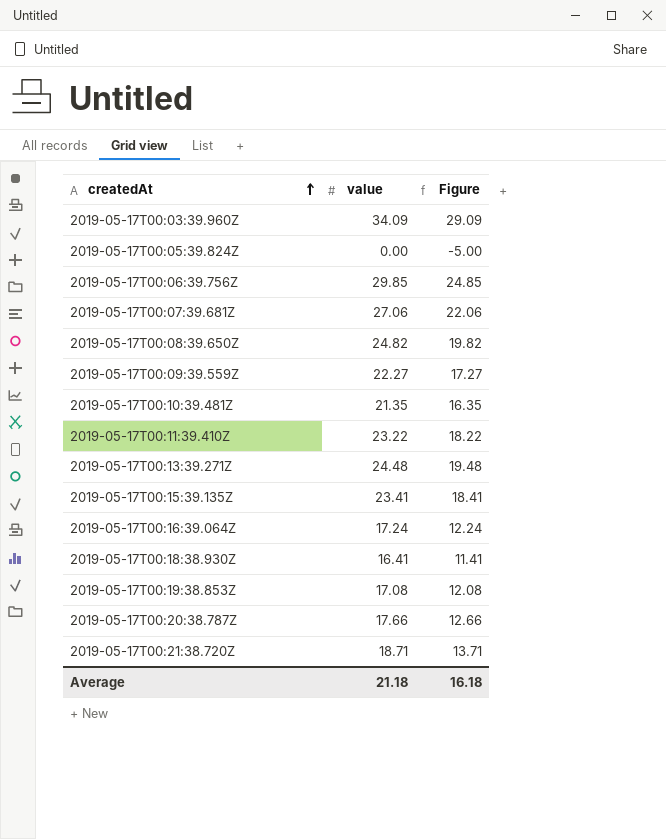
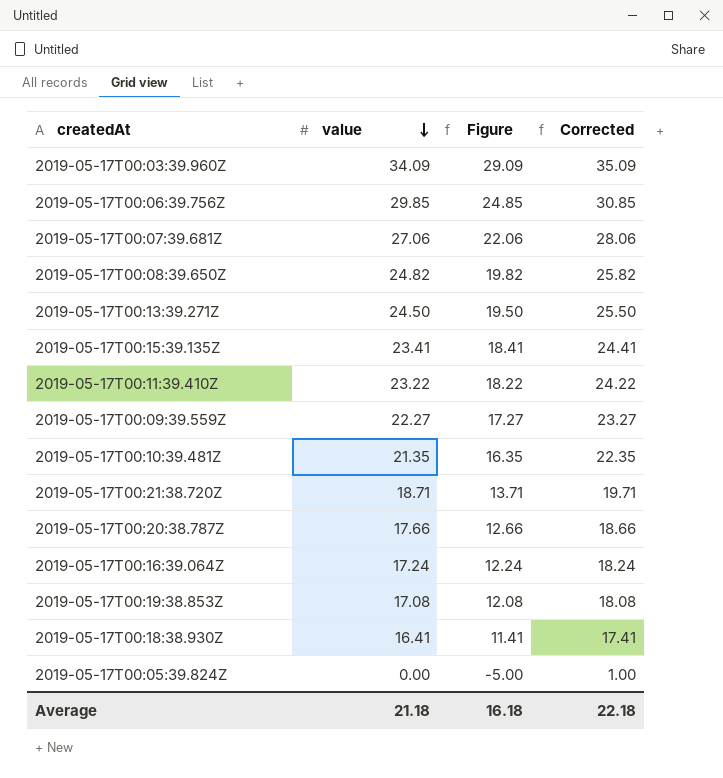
row order: createdAt ascending -> value descending
column Corrected | formula: none -> [value] + 1
2019-05-17T00:13:39.271Z | value: 24.48 -> 24.50
2019-05-17T00:13:39.271Z | Figure: 19.48 -> 19.50

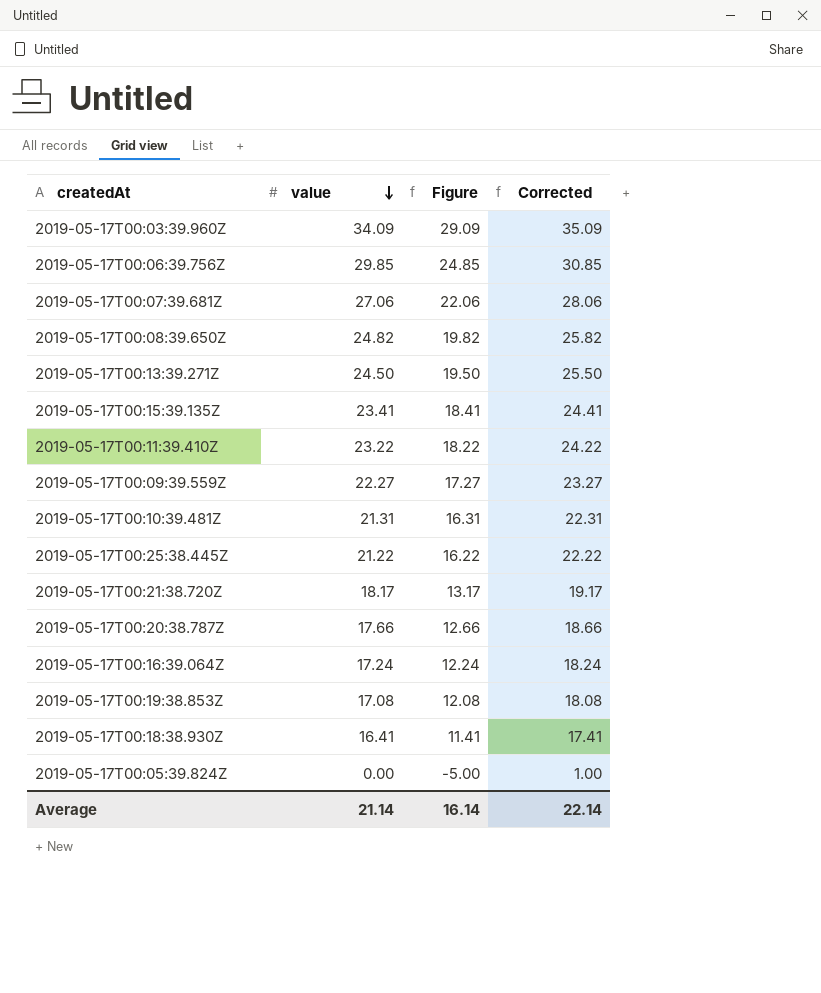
2019-05-17T00:10:39.481Z | value: 21.35 -> 21.31
2019-05-17T00:10:39.481Z | Figure: 16.35 -> 16.31
2019-05-17T00:10:39.481Z | Corrected: 22.35 -> 22.31
row 2019-05-17T00:25:38.445Z: none -> 21.22 | 16.22 | 22.22
2019-05-17T00:21:38.720Z | value: 18.71 -> 18.17
2019-05-17T00:21:38.720Z | Figure: 13.71 -> 13.17
2019-05-17T00:21:38.720Z | Corrected: 19.71 -> 19.17
Average | value: 21.18 -> 21.14
Average | Figure: 16.18 -> 16.14
Average | Corrected: 22.18 -> 22.14

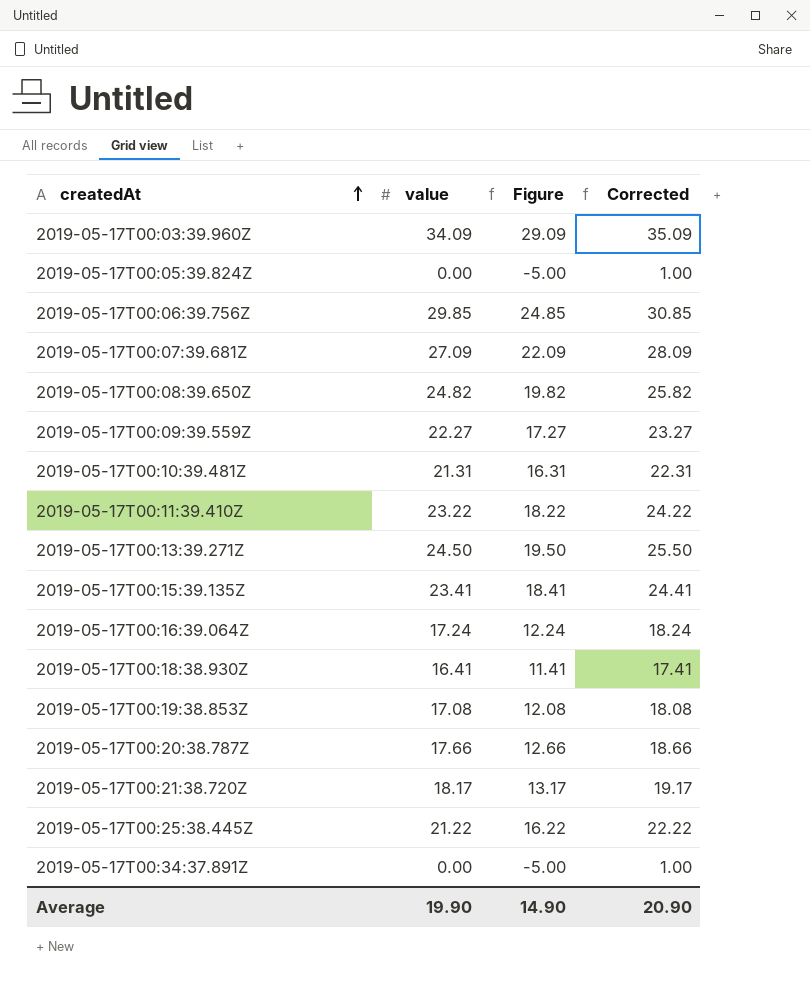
row order: value descending -> createdAt ascending
2019-05-17T00:07:39.681Z | value: 27.06 -> 27.09
2019-05-17T00:07:39.681Z | Figure: 22.06 -> 22.09
2019-05-17T00:07:39.681Z | Corrected: 28.06 -> 28.09
row 2019-05-17T00:34:37.891Z: none -> 0.00 | -5.00 | 1.00
Average | value: 21.14 -> 19.90
Average | Figure: 16.14 -> 14.90
Average | Corrected: 22.14 -> 20.90

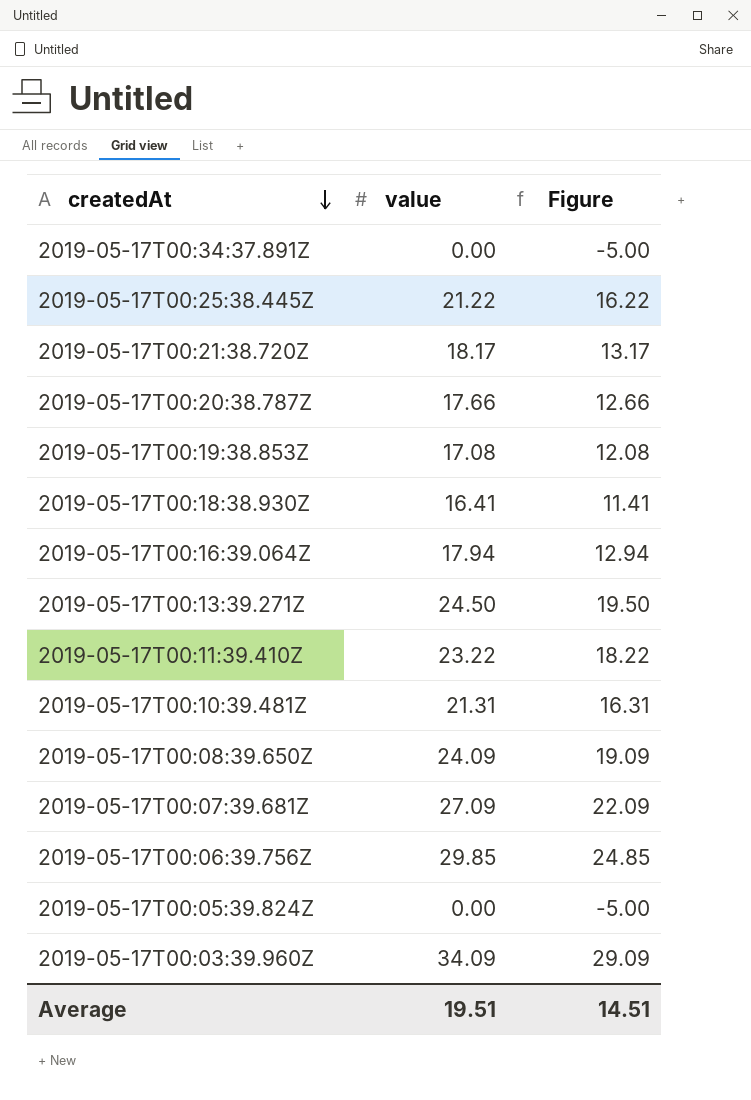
row order: createdAt ascending -> createdAt descending
column Corrected | formula: [value] + 1 -> none
row 2019-05-17T00:09:39.559Z: 22.27 | 17.27 | 23.27 -> none
row 2019-05-17T00:15:39.135Z: 23.41 | 18.41 | 24.41 -> none
2019-05-17T00:16:39.064Z | value: 17.24 -> 17.94
2019-05-17T00:16:39.064Z | Figure: 12.24 -> 12.94
2019-05-17T00:08:39.650Z | value: 24.82 -> 24.09
2019-05-17T00:08:39.650Z | Figure: 19.82 -> 19.09
Average | value: 19.90 -> 19.51
Average | Figure: 14.90 -> 14.51

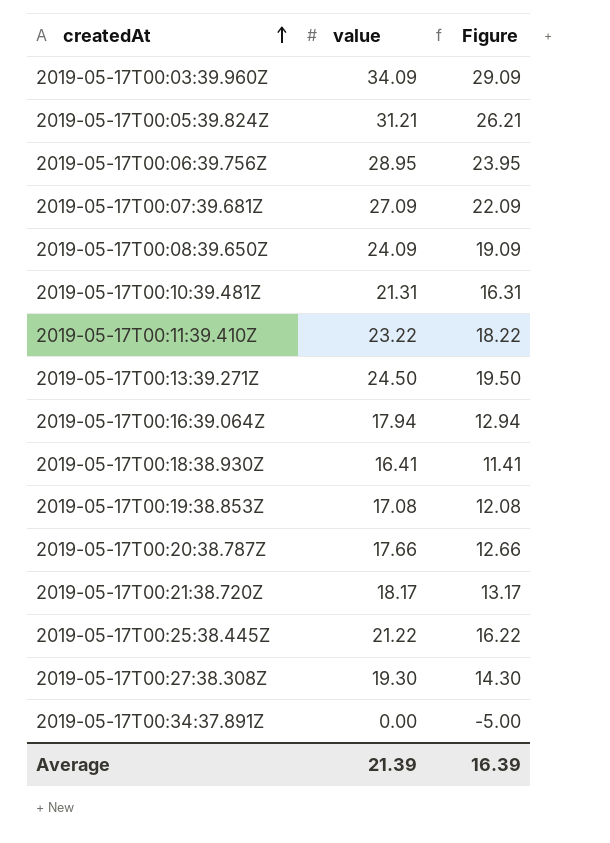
row order: createdAt descending -> createdAt ascending
2019-05-17T00:05:39.824Z | value: 0.00 -> 31.21
2019-05-17T00:05:39.824Z | Figure: -5.00 -> 26.21
2019-05-17T00:06:39.756Z | value: 29.85 -> 28.95
2019-05-17T00:06:39.756Z | Figure: 24.85 -> 23.95
row 2019-05-17T00:27:38.308Z: none -> 19.30 | 14.30
Average | value: 19.51 -> 21.39
Average | Figure: 14.51 -> 16.39

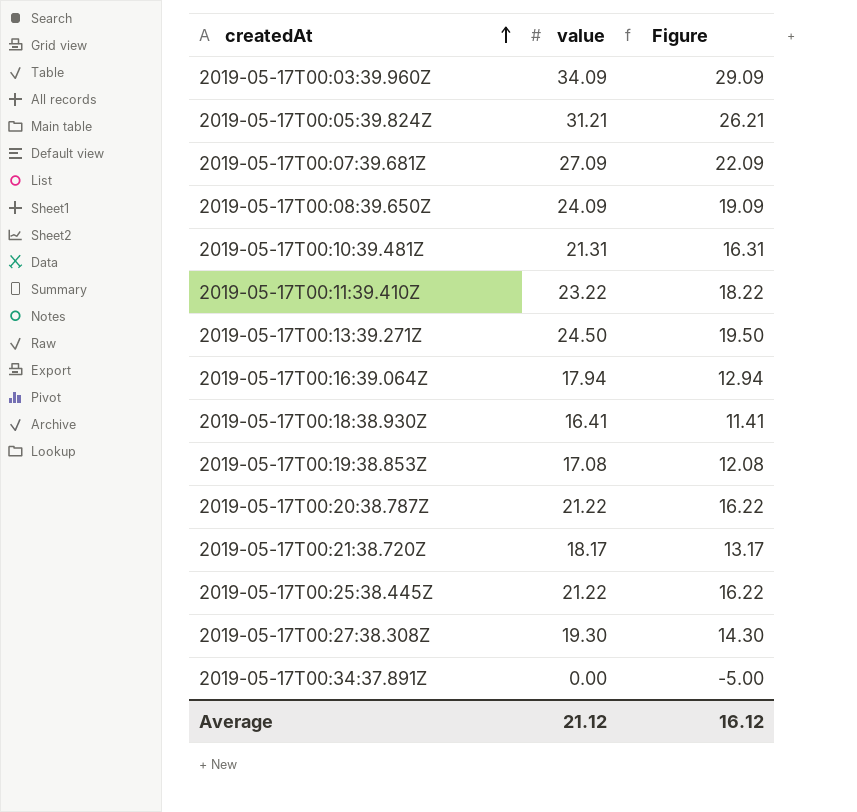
row 2019-05-17T00:06:39.756Z: 28.95 | 23.95 -> none
2019-05-17T00:20:38.787Z | value: 17.66 -> 21.22
2019-05-17T00:20:38.787Z | Figure: 12.66 -> 16.22
Average | value: 21.39 -> 21.12
Average | Figure: 16.39 -> 16.12

